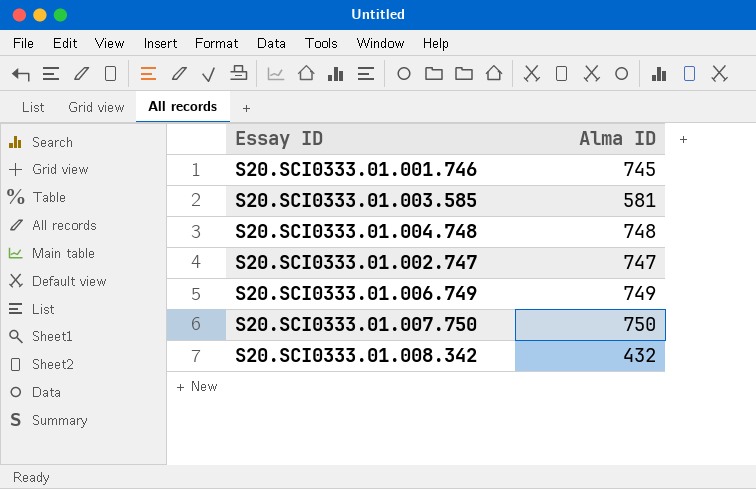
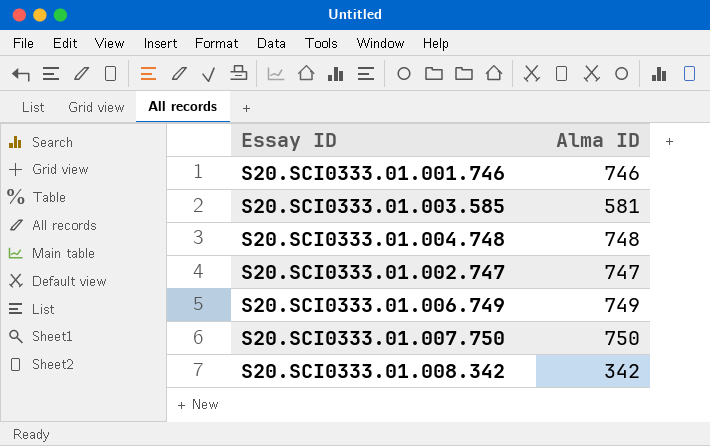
S20.SCI0333.01.001.746 | Alma ID: 745 -> 746
S20.SCI0333.01.008.342 | Alma ID: 432 -> 342

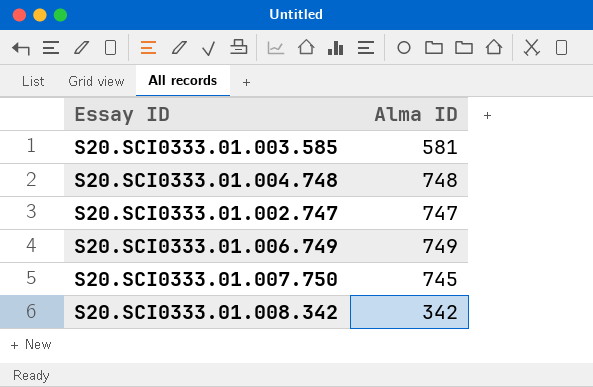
row S20.SCI0333.01.001.746: 746 -> none
S20.SCI0333.01.007.750 | Alma ID: 750 -> 745

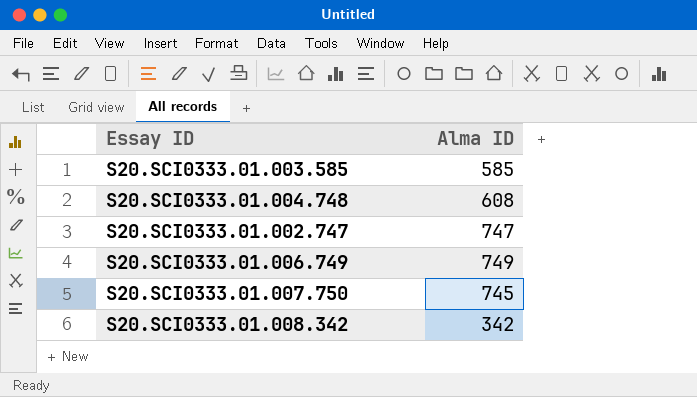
S20.SCI0333.01.003.585 | Alma ID: 581 -> 585
S20.SCI0333.01.004.748 | Alma ID: 748 -> 608

